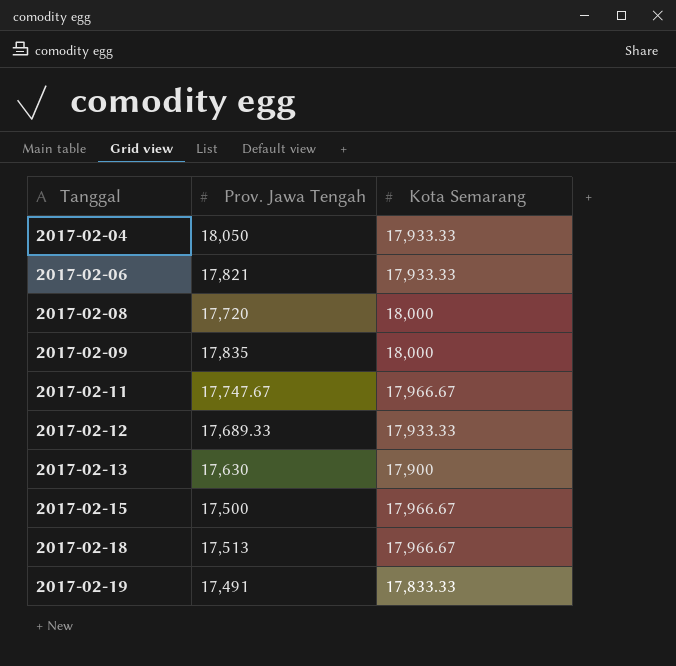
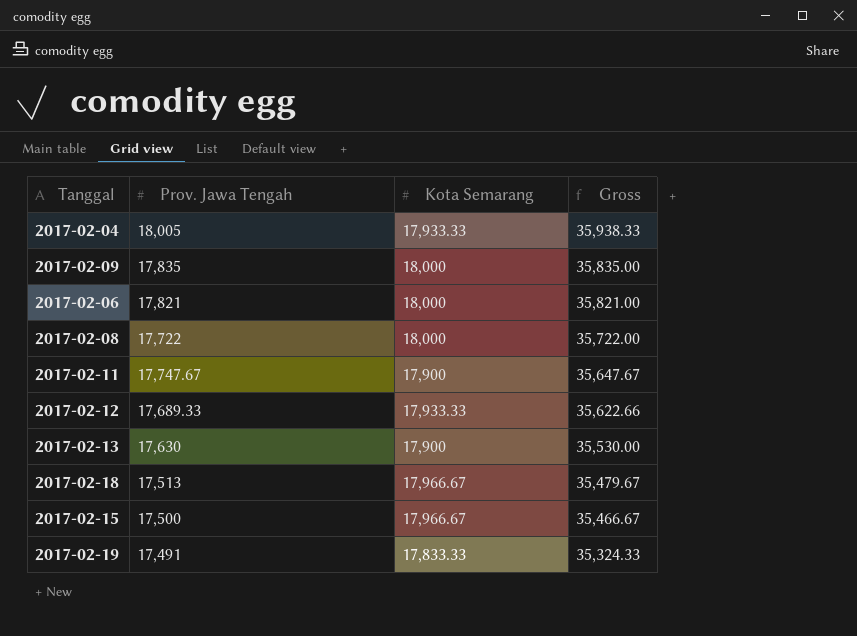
row order: Tanggal ascending -> Gross descending
column Gross | formula: none -> [Prov. Jawa Tengah] + [Kota Semarang]
2017-02-04 | Prov. Jawa Tengah: 18,050 -> 18,005
2017-02-06 | Kota Semarang: 17,933.33 -> 18,000
2017-02-08 | Prov. Jawa Tengah: 17,720 -> 17,722
2017-02-11 | Kota Semarang: 17,966.67 -> 17,900

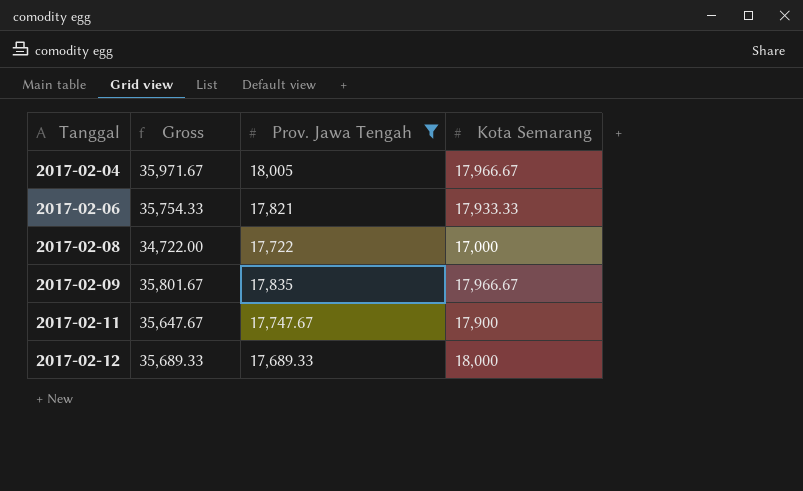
filter: none -> Prov. Jawa Tengah >= 17,689.33
row order: Gross descending -> Tanggal ascending
column Gross | position: 4 -> 2
2017-02-04 | Gross: 35,938.33 -> 35,971.67
2017-02-04 | Kota Semarang: 17,933.33 -> 17,966.67
2017-02-06 | Gross: 35,821.00 -> 35,754.33
2017-02-06 | Kota Semarang: 18,000 -> 17,933.33
2017-02-08 | Gross: 35,722.00 -> 34,722.00
2017-02-08 | Kota Semarang: 18,000 -> 17,000
2017-02-09 | Gross: 35,835.00 -> 35,801.67
2017-02-09 | Kota Semarang: 18,000 -> 17,966.67
2017-02-12 | Gross: 35,622.66 -> 35,689.33
2017-02-12 | Kota Semarang: 17,933.33 -> 18,000

